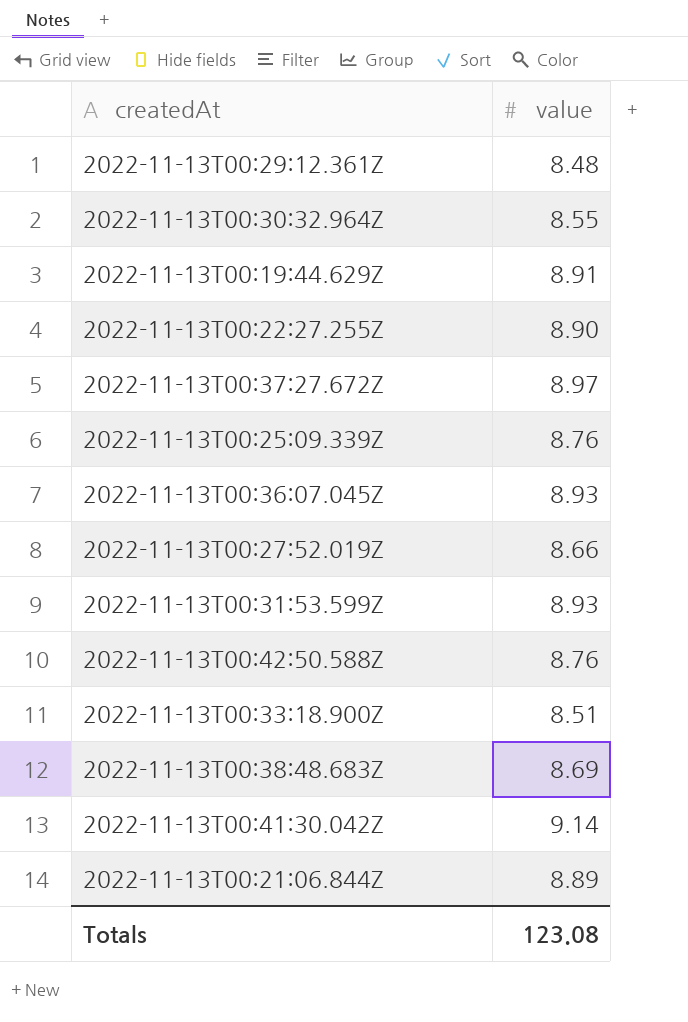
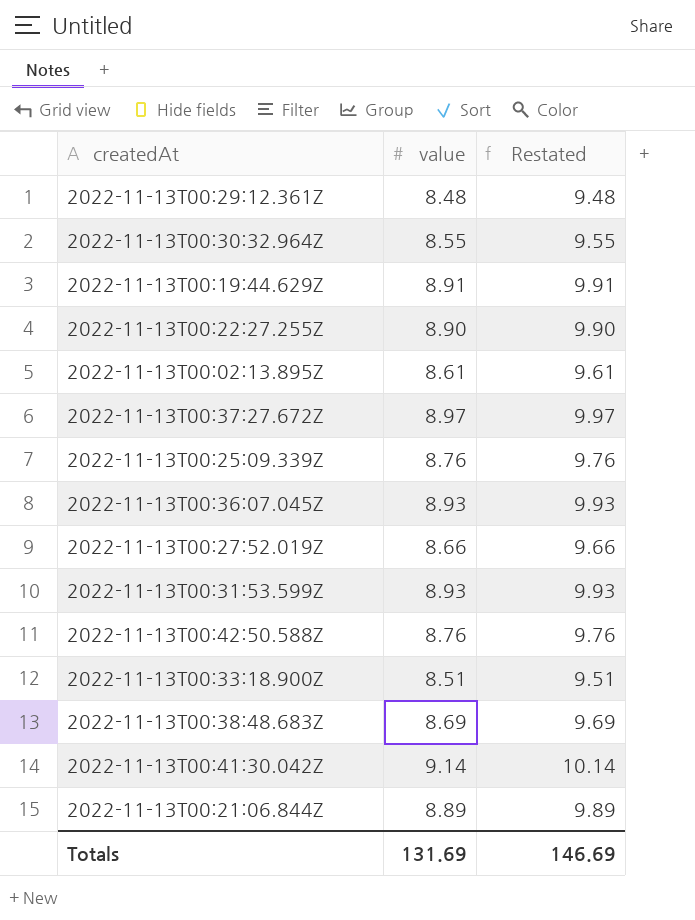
column Restated | formula: none -> [value] + 1
row 2022-11-13T00:02:13.895Z: none -> 8.61 | 9.61
Totals | value: 123.08 -> 131.69

